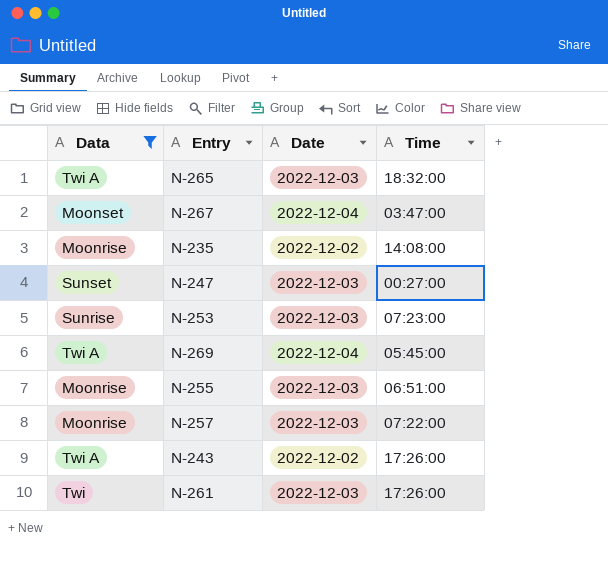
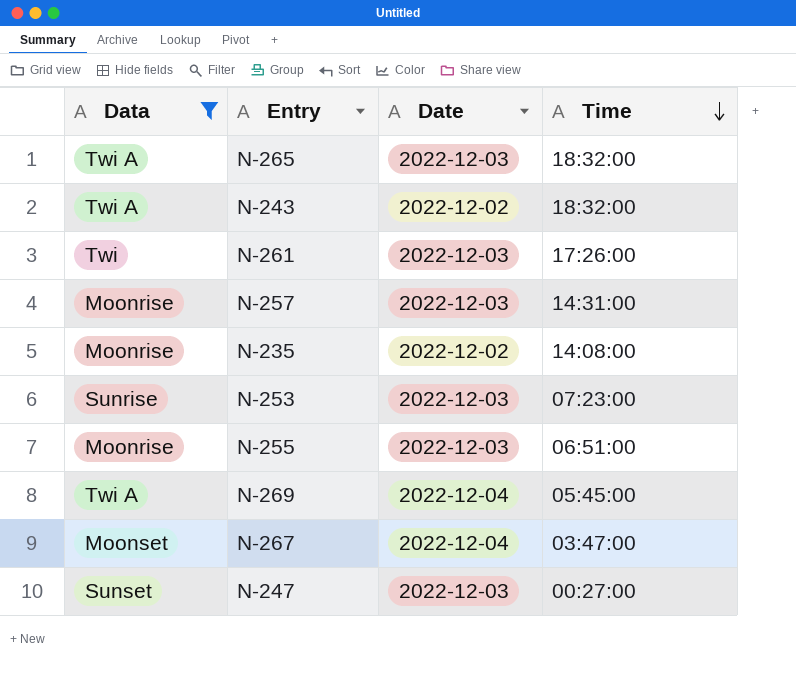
row order: none -> Time descending
N-243 | Time: 17:26:00 -> 18:32:00
N-257 | Time: 07:22:00 -> 14:31:00

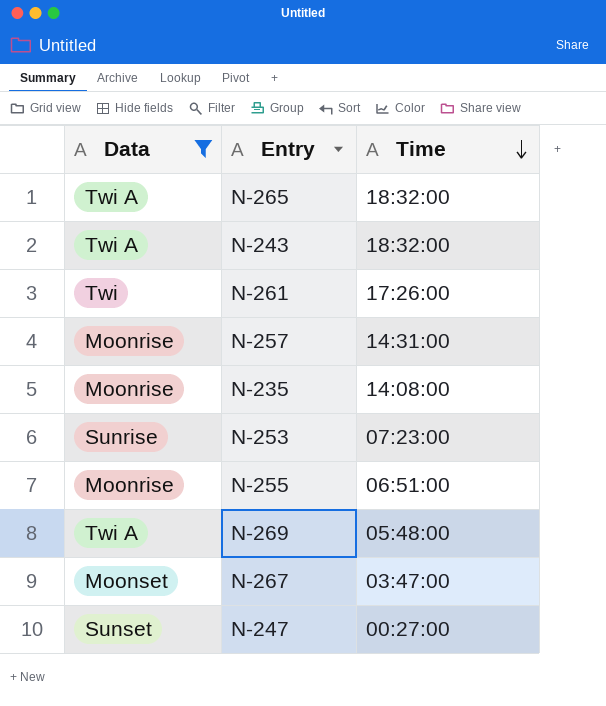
column Date | position: 3 -> none
N-269 | Time: 05:45:00 -> 05:48:00

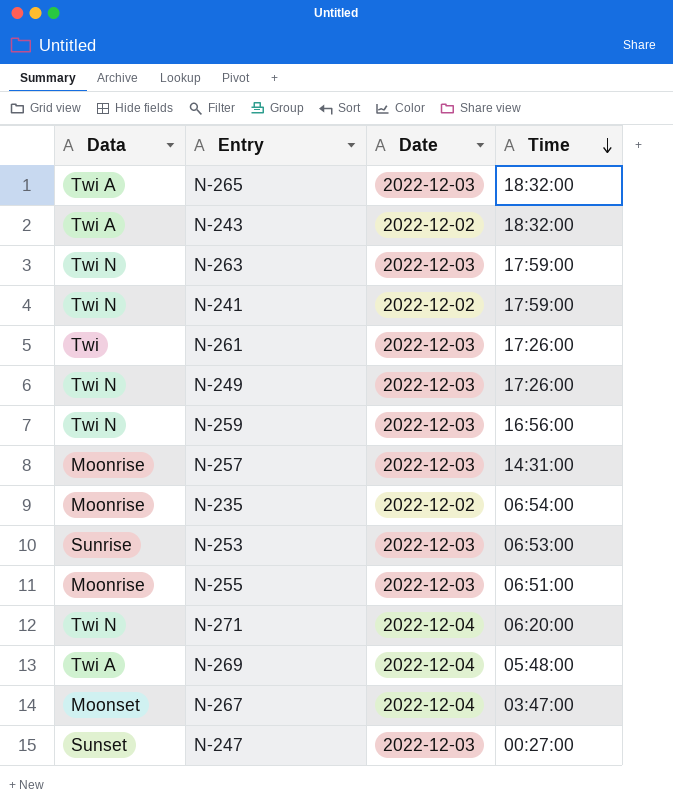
filter: Data != Twi N -> none
column Date | position: none -> 3
N-235 | Time: 14:08:00 -> 06:54:00
N-253 | Time: 07:23:00 -> 06:53:00

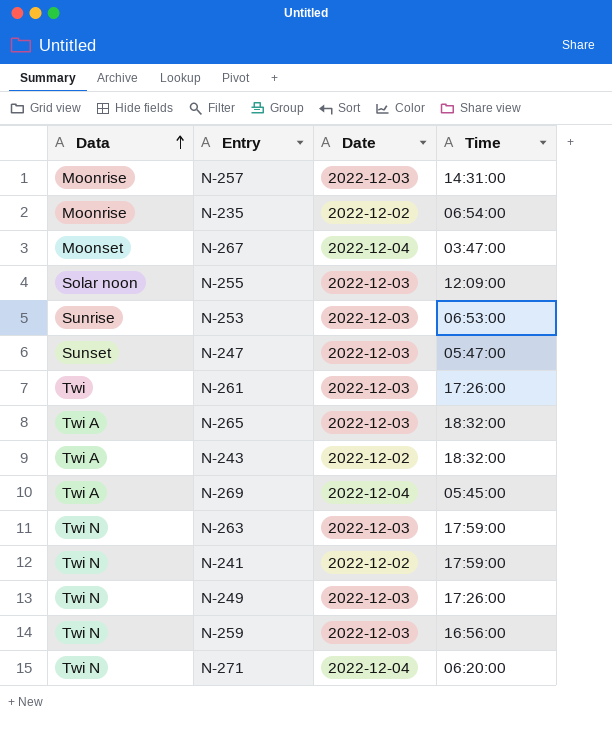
row order: Time descending -> Data ascending
N-255 | Data: Moonrise -> Solar noon
N-255 | Time: 06:51:00 -> 12:09:00
N-247 | Time: 00:27:00 -> 05:47:00
N-269 | Time: 05:48:00 -> 05:45:00

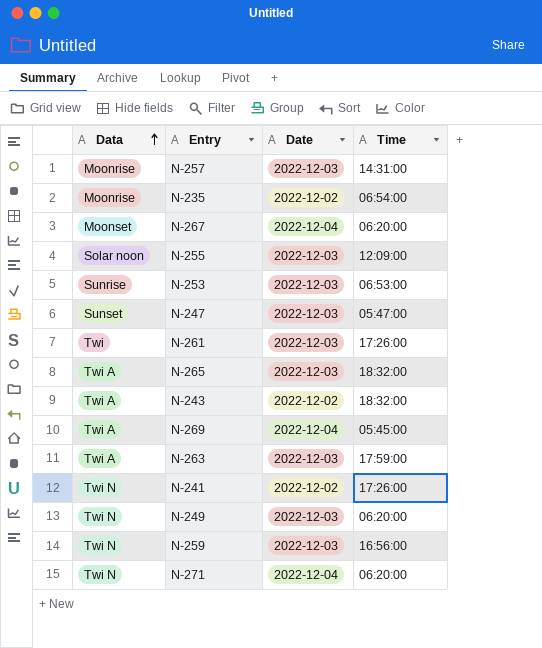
N-267 | Time: 03:47:00 -> 06:20:00
N-263 | Data: Twi N -> Twi A
N-241 | Time: 17:59:00 -> 17:26:00
N-249 | Time: 17:26:00 -> 06:20:00

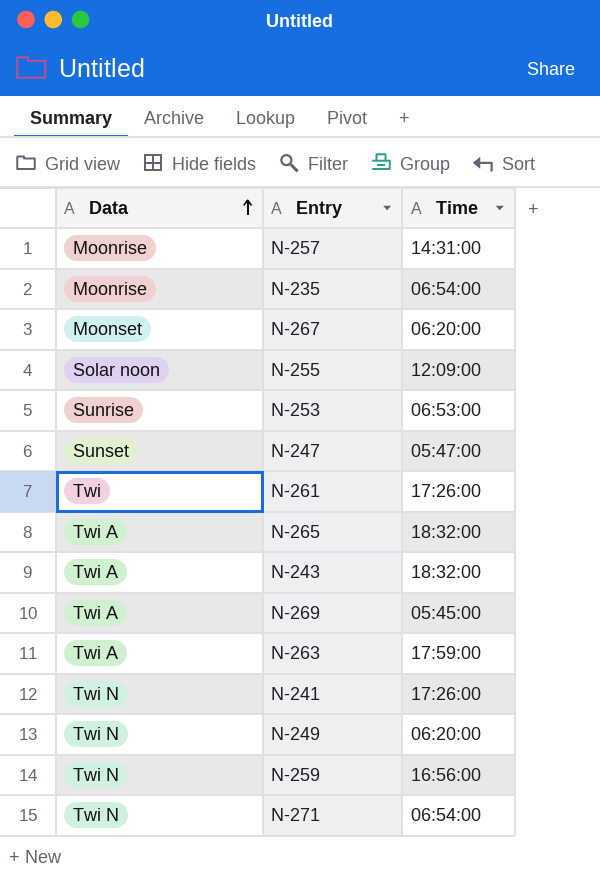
column Date | position: 3 -> none
N-271 | Time: 06:20:00 -> 06:54:00

